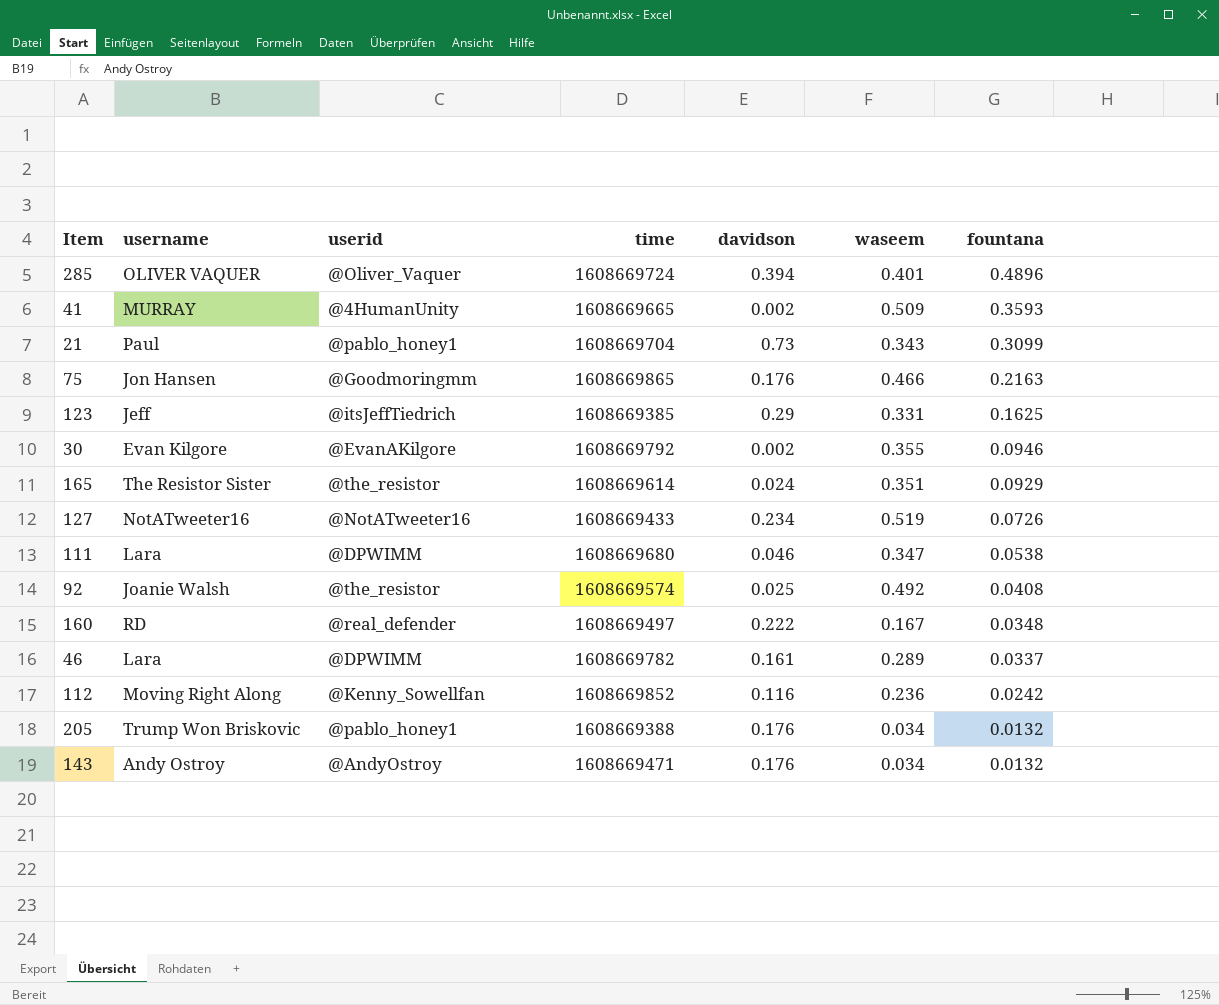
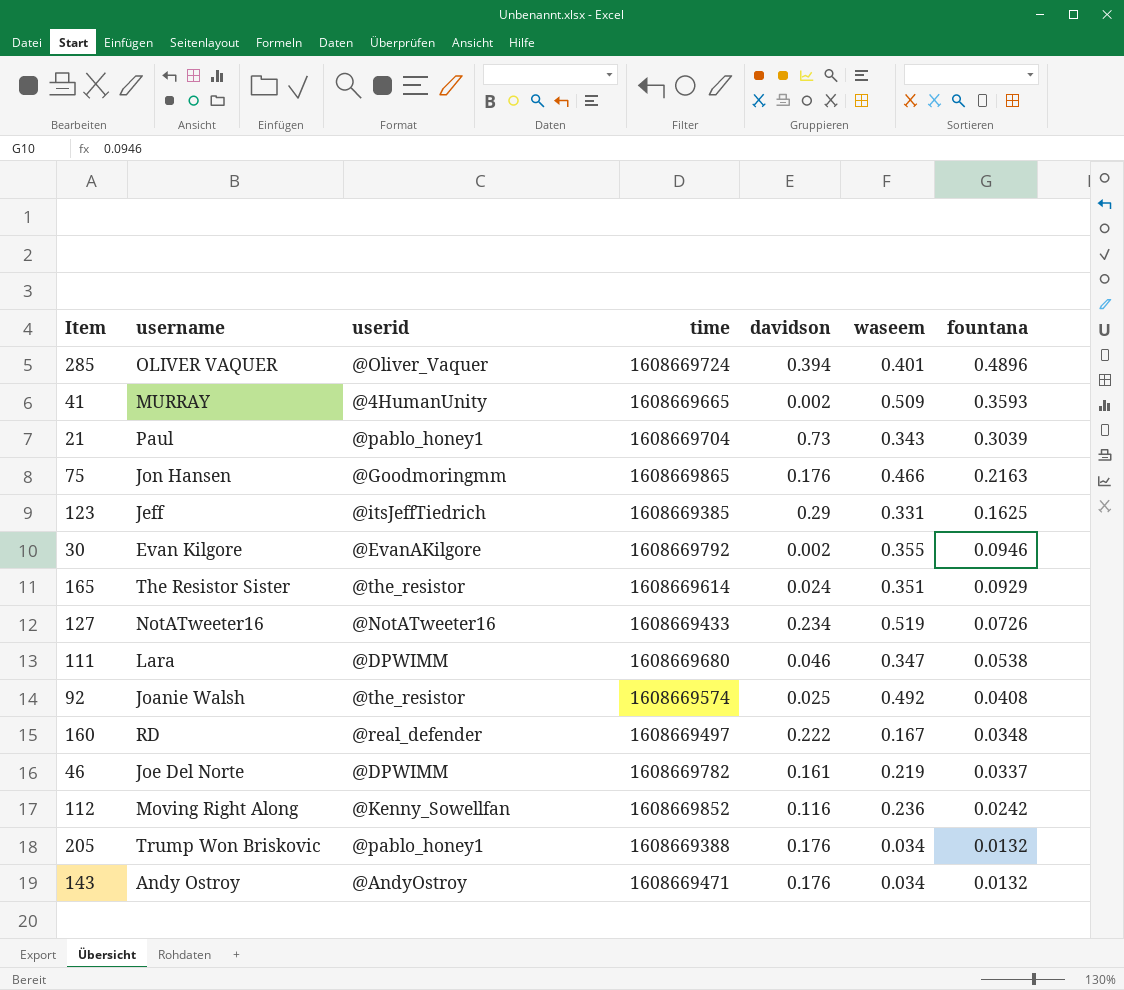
21 | fountana: 0.3099 -> 0.3039
46 | username: Lara -> Joe Del Norte
46 | waseem: 0.289 -> 0.219

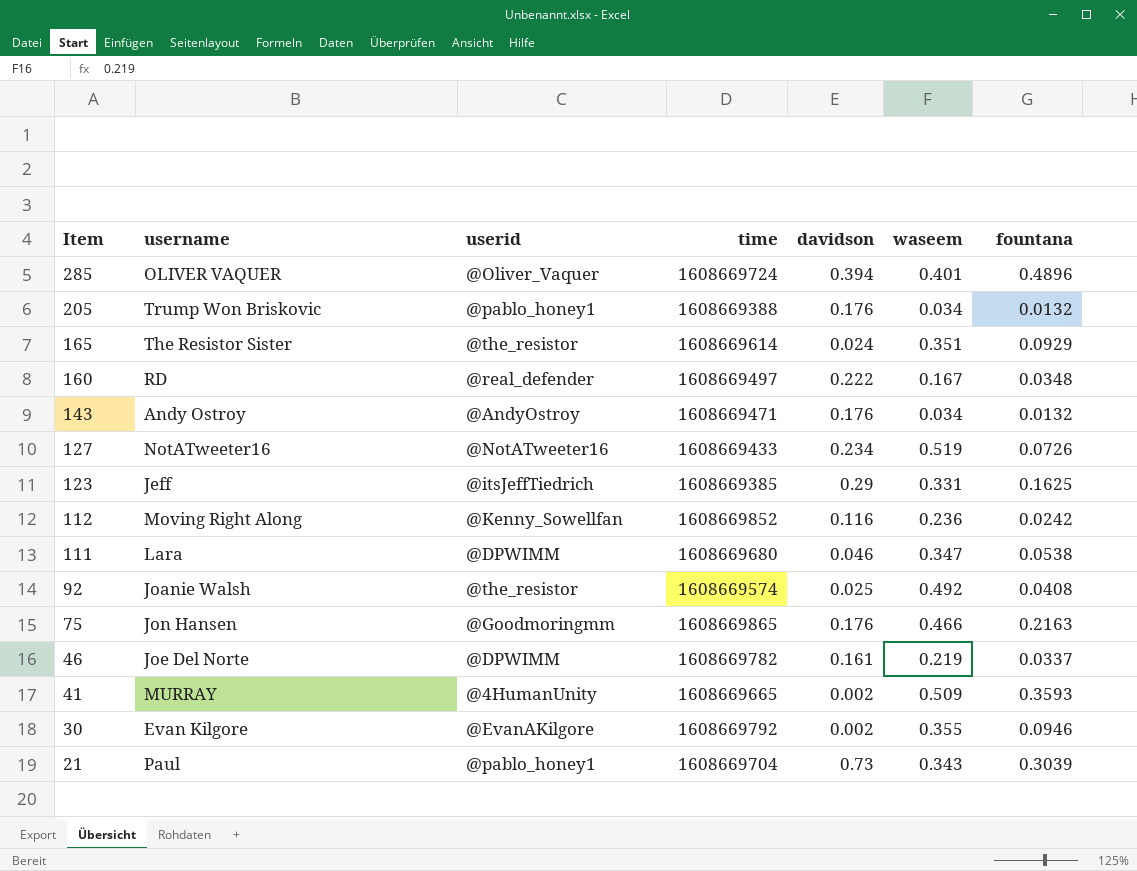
row order: fountana descending -> Item descending

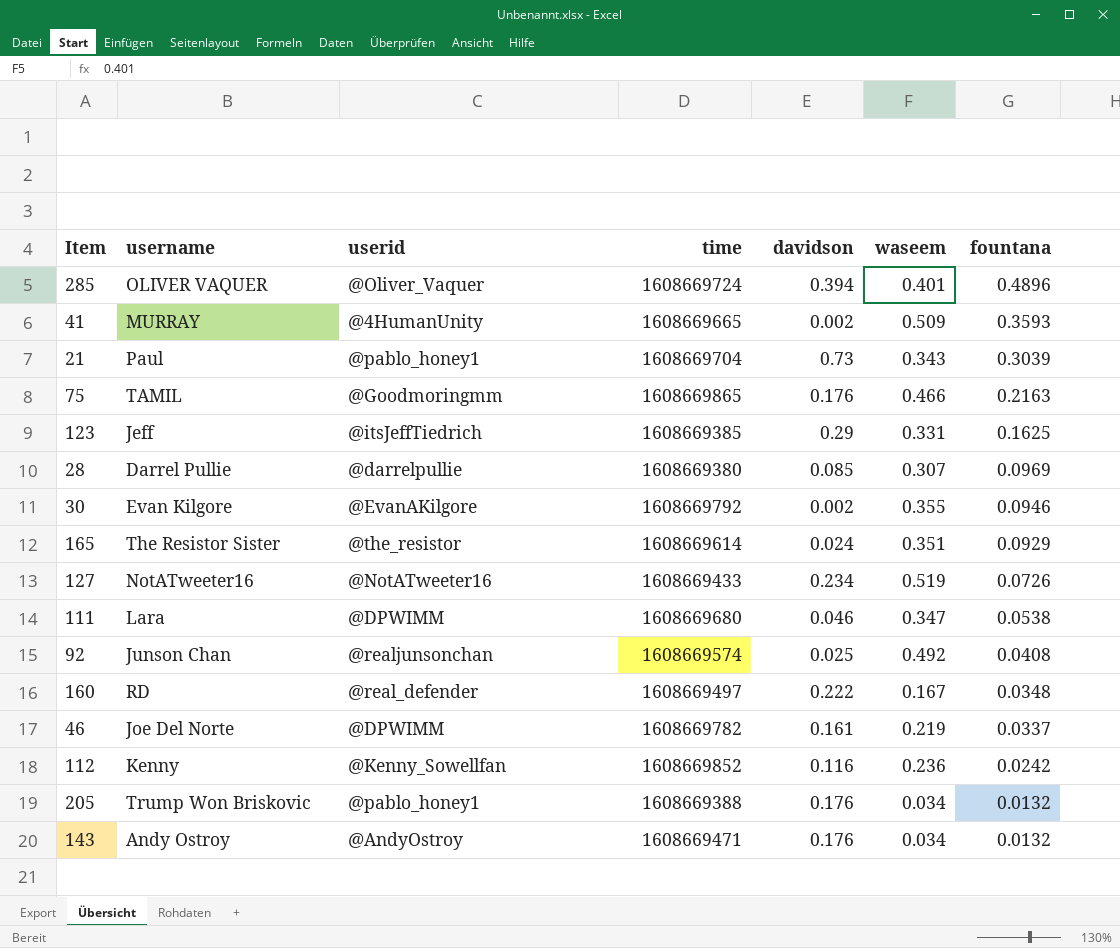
row order: Item descending -> fountana descending
75 | username: Jon Hansen -> TAMIL
row 28: none -> Darrel Pullie | @darrelpullie | 1608669380 | 0.085 | 0.307 | 0.0969
92 | username: Joanie Walsh -> Junson Chan
92 | userid: @the_resistor -> @realjunsonchan
112 | username: Moving Right Along -> Kenny

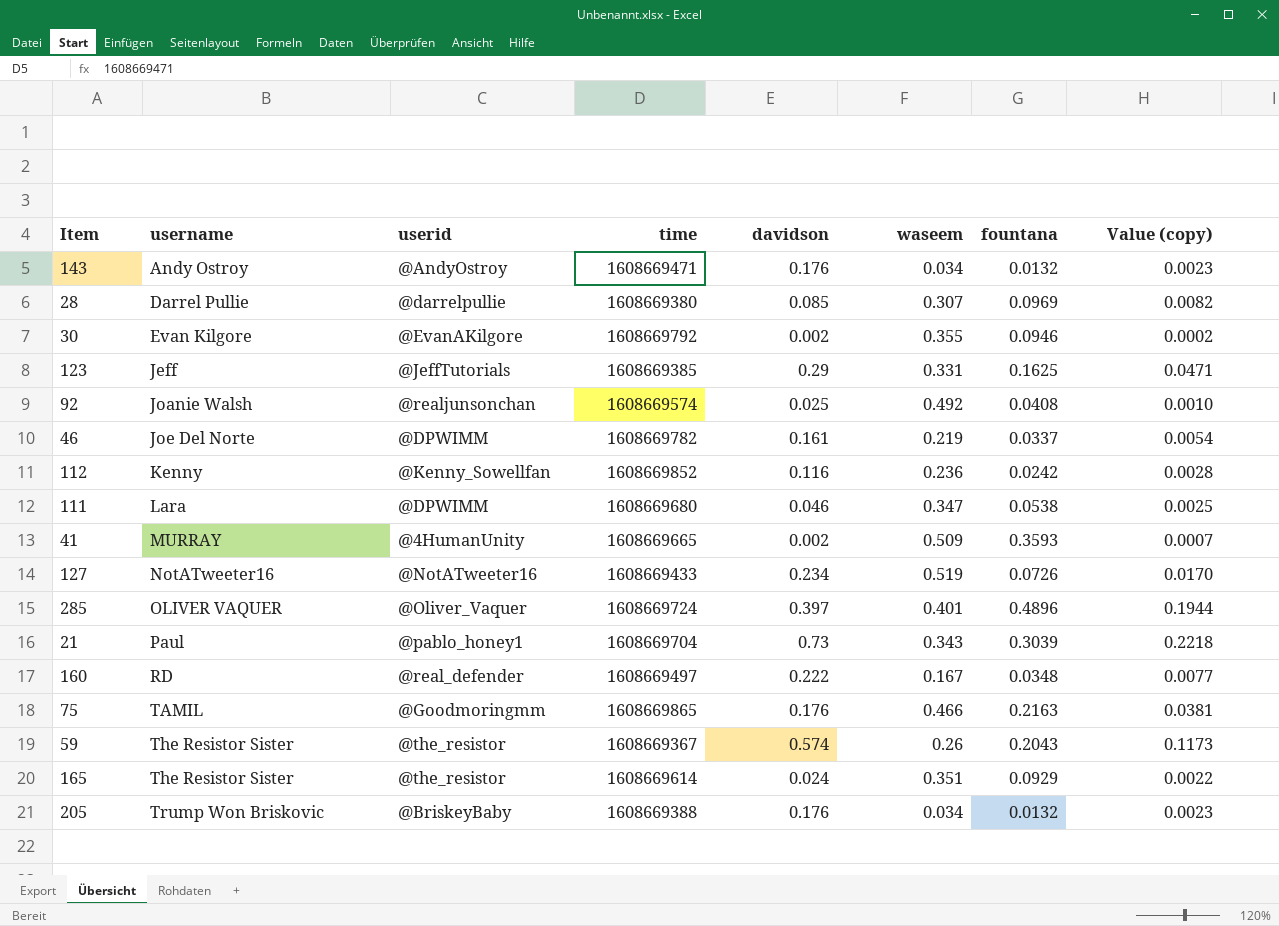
row order: fountana descending -> username ascending
column Value (copy) | formula: none -> [davidson] * [fountana]
123 | userid: @itsJeffTiedrich -> @JeffTutorials
92 | username: Junson Chan -> Joanie Walsh
285 | davidson: 0.394 -> 0.397
row 59: none -> The Resistor Sister | @the_resistor | 1608669367 | 0.574 | 0.26 | 0.2043 | 0.1173
205 | userid: @pablo_honey1 -> @BriskeyBaby

